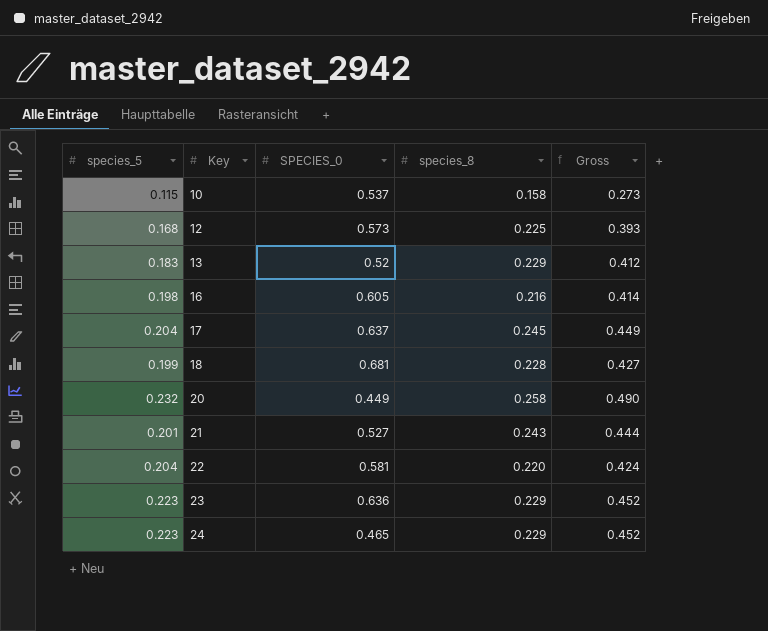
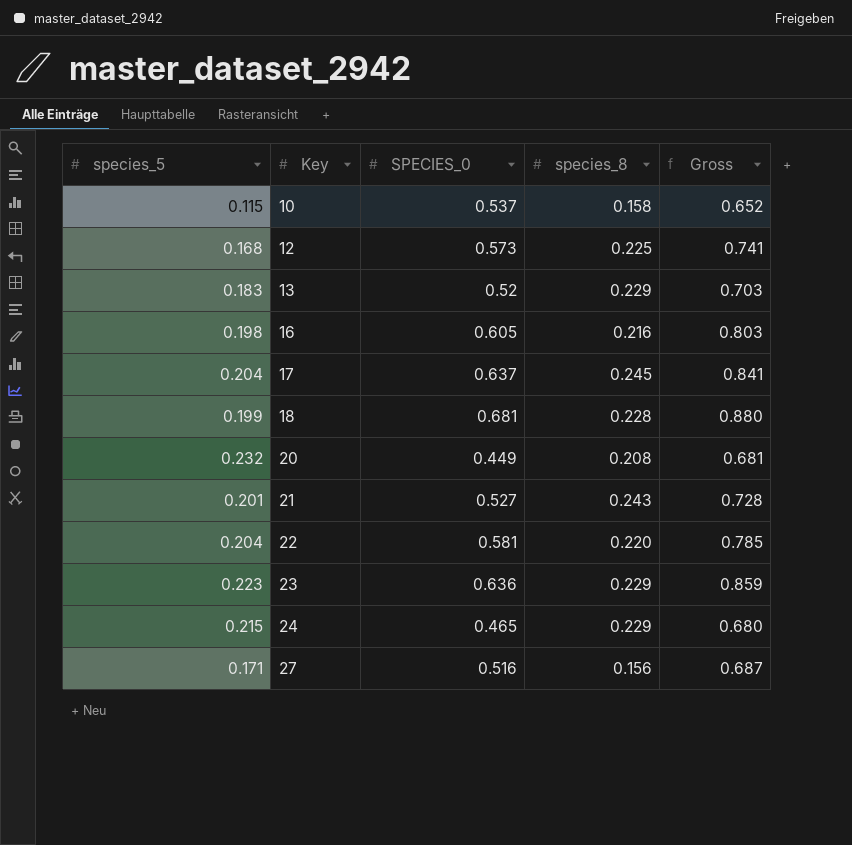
column Gross | formula: [species_5] + [species_8] -> [species_5] + [SPECIES_0]
20 | species_8: 0.258 -> 0.208
24 | species_5: 0.223 -> 0.215
row 27: none -> 0.171 | 0.516 | 0.156 | 0.687

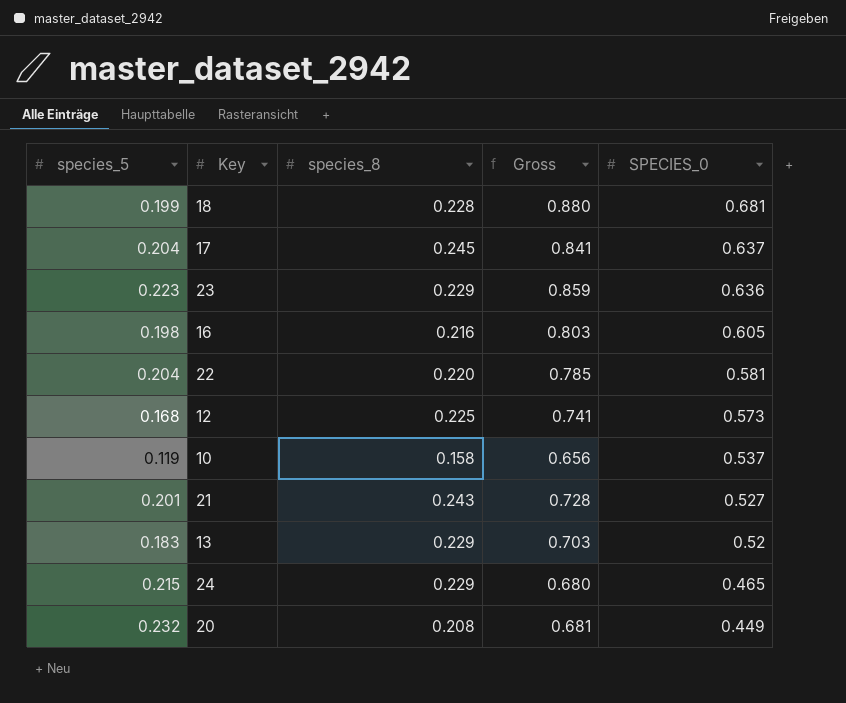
row order: Key ascending -> SPECIES_0 descending
column SPECIES_0 | position: 3 -> 5
row 27: 0.171 | 0.516 | 0.156 | 0.687 -> none
10 | species_5: 0.115 -> 0.119
10 | Gross: 0.652 -> 0.656

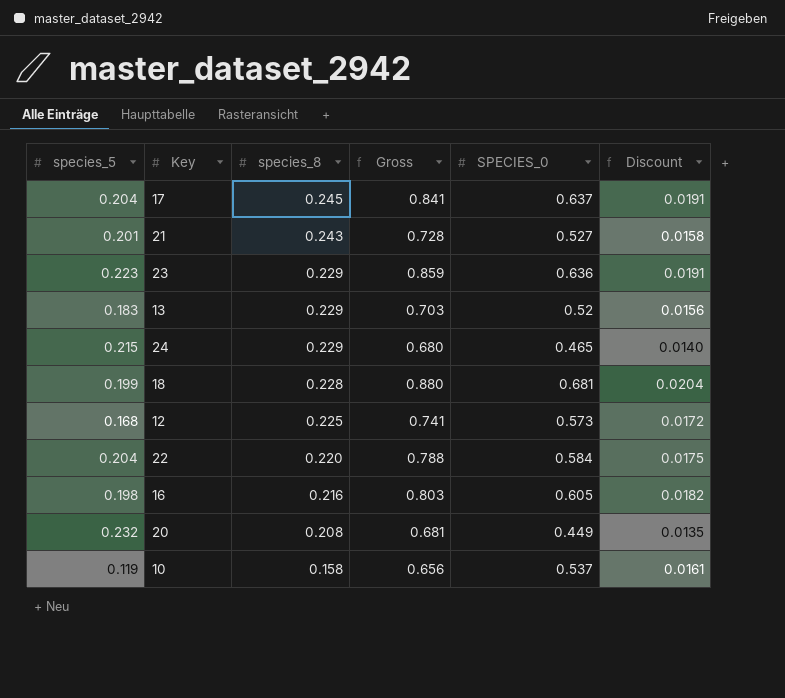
row order: SPECIES_0 descending -> species_8 descending
column Discount | formula: none -> [SPECIES_0] * 0.03
22 | Gross: 0.785 -> 0.788
22 | SPECIES_0: 0.581 -> 0.584

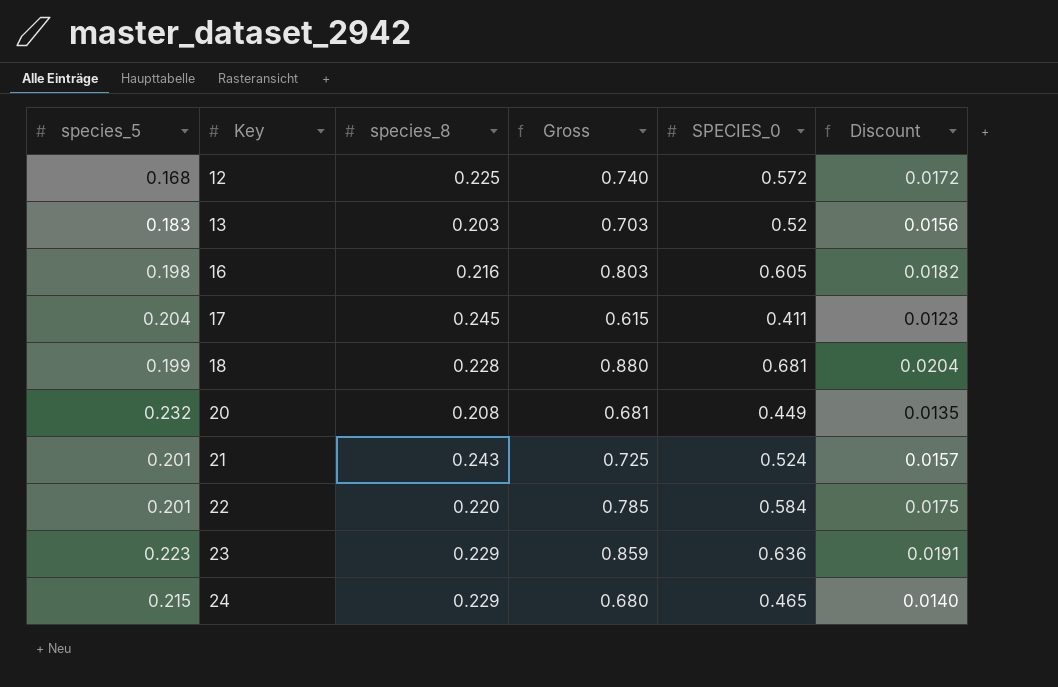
row order: species_8 descending -> Key ascending
row 10: 0.119 | 0.158 | 0.656 | 0.537 | 0.0161 -> none
12 | Gross: 0.741 -> 0.740
12 | SPECIES_0: 0.573 -> 0.572
13 | species_8: 0.229 -> 0.203
17 | Gross: 0.841 -> 0.615
17 | SPECIES_0: 0.637 -> 0.411
17 | Discount: 0.0191 -> 0.0123
21 | Gross: 0.728 -> 0.725
21 | SPECIES_0: 0.527 -> 0.524
21 | Discount: 0.0158 -> 0.0157
22 | species_5: 0.204 -> 0.201
22 | Gross: 0.788 -> 0.785

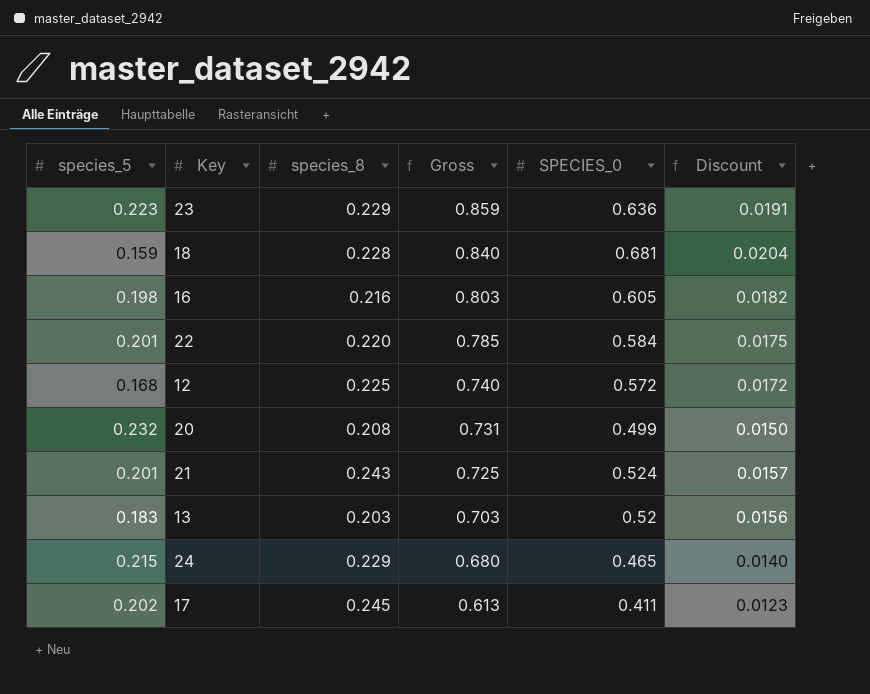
row order: Key ascending -> Gross descending
18 | species_5: 0.199 -> 0.159
18 | Gross: 0.880 -> 0.840
20 | Gross: 0.681 -> 0.731
20 | SPECIES_0: 0.449 -> 0.499
20 | Discount: 0.0135 -> 0.0150
17 | species_5: 0.204 -> 0.202
17 | Gross: 0.615 -> 0.613

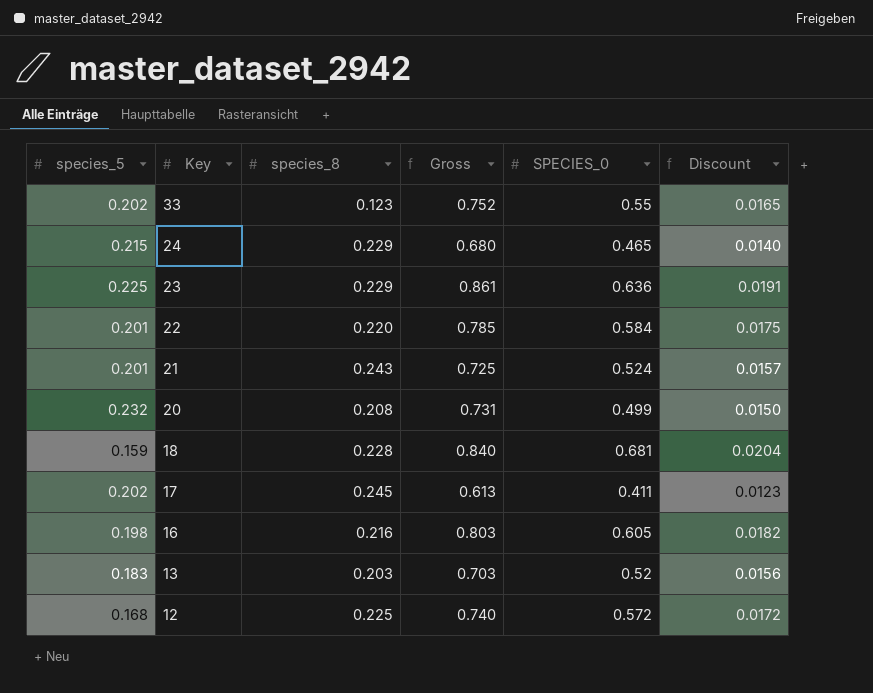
row order: Gross descending -> Key descending
row 33: none -> 0.202 | 0.123 | 0.752 | 0.55 | 0.0165
23 | species_5: 0.223 -> 0.225
23 | Gross: 0.859 -> 0.861

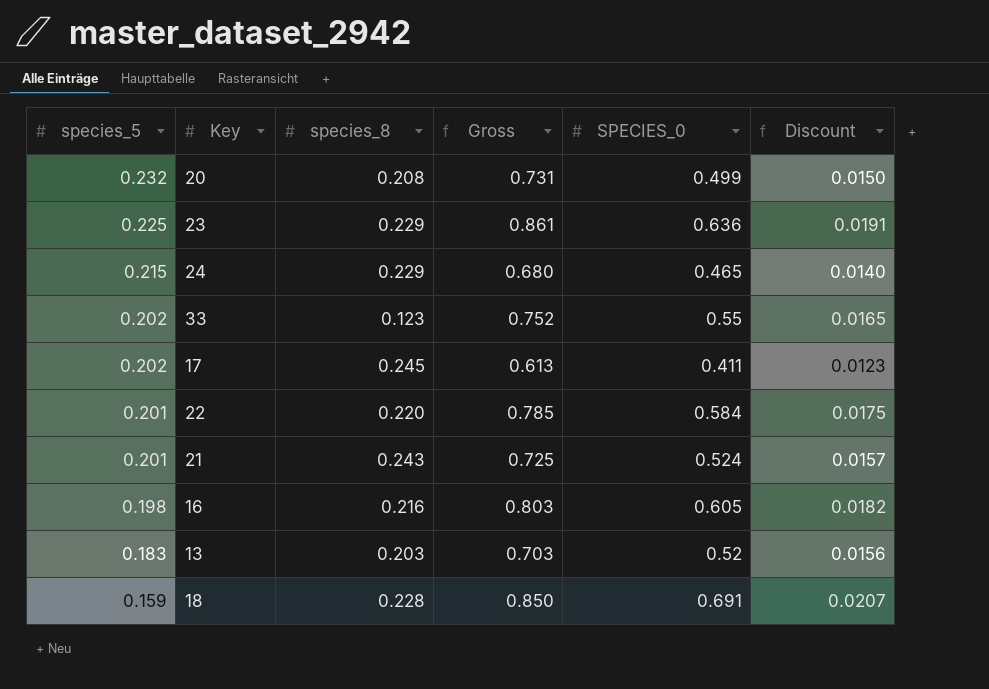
row order: Key descending -> species_5 descending
row 12: 0.168 | 0.225 | 0.740 | 0.572 | 0.0172 -> none
18 | Gross: 0.840 -> 0.850
18 | SPECIES_0: 0.681 -> 0.691
18 | Discount: 0.0204 -> 0.0207

